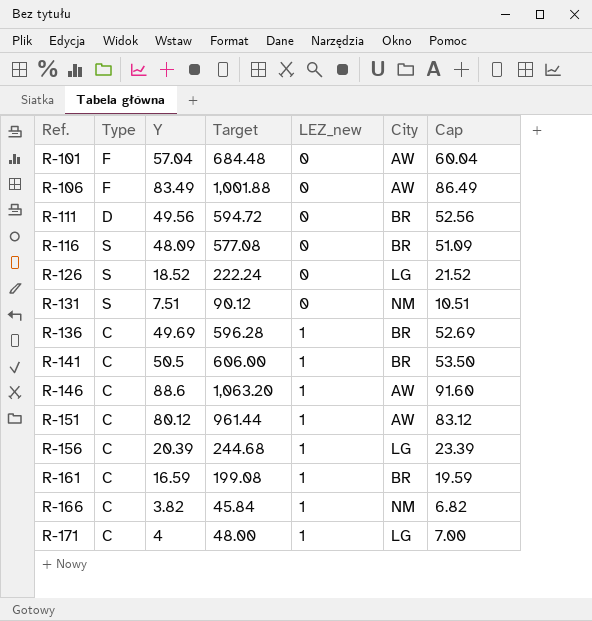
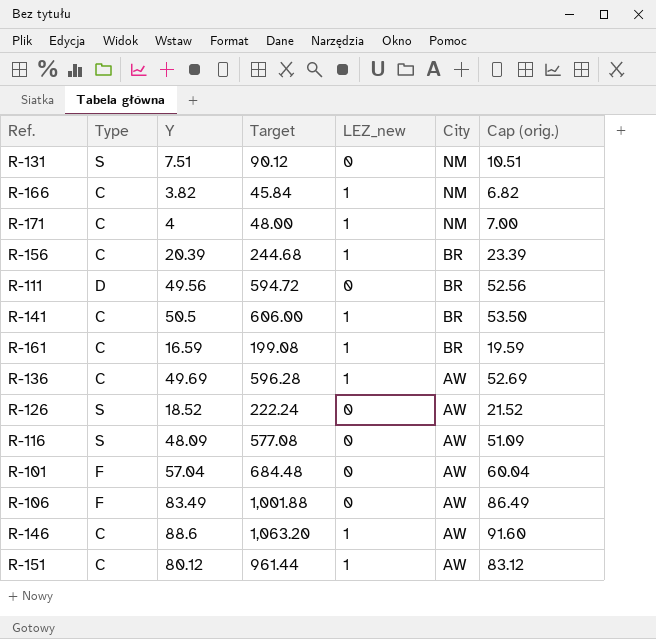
row order: Ref. ascending -> City descending
column name: Cap -> Cap (orig.)
R-171 | City: LG -> NM
R-156 | City: LG -> BR
R-136 | City: BR -> AW
R-126 | City: LG -> AW
R-116 | City: BR -> AW

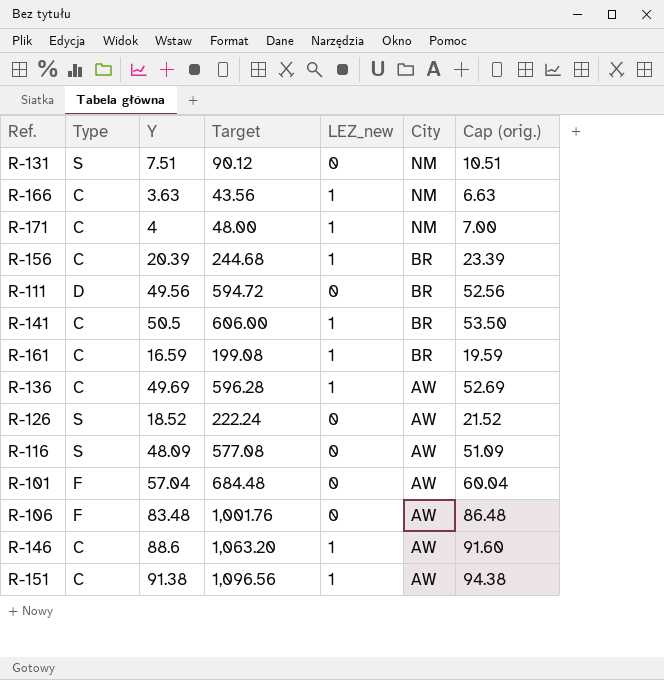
R-166 | Y: 3.82 -> 3.63
R-166 | Target: 45.84 -> 43.56
R-166 | Cap (orig.): 6.82 -> 6.63
R-106 | Y: 83.49 -> 83.48
R-106 | Target: 1,001.88 -> 1,001.76
R-106 | Cap (orig.): 86.49 -> 86.48
R-151 | Y: 80.12 -> 91.38
R-151 | Target: 961.44 -> 1,096.56
R-151 | Cap (orig.): 83.12 -> 94.38

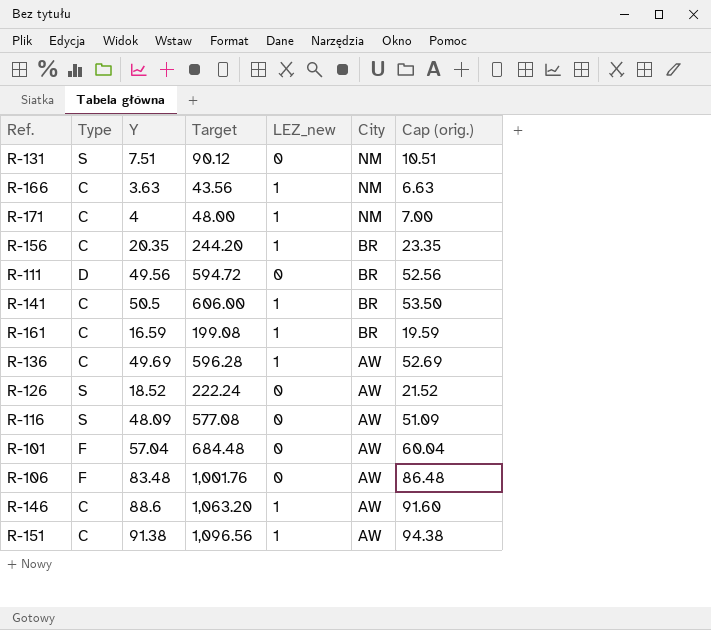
R-156 | Y: 20.39 -> 20.35
R-156 | Target: 244.68 -> 244.20
R-156 | Cap (orig.): 23.39 -> 23.35

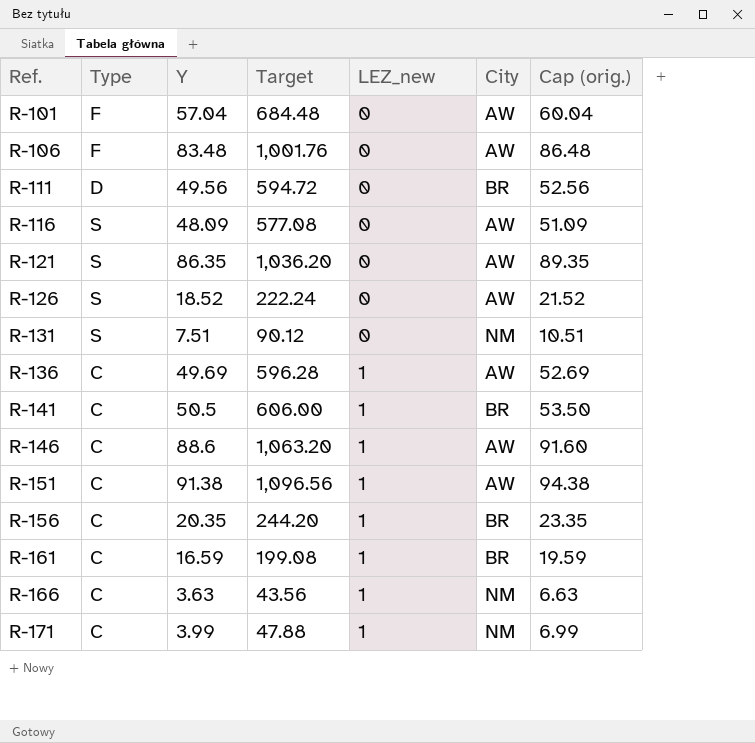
row order: City descending -> Ref. ascending
row R-121: none -> S | 86.35 | 1,036.20 | 0 | AW | 89.35
R-171 | Y: 4 -> 3.99
R-171 | Target: 48.00 -> 47.88
R-171 | Cap (orig.): 7.00 -> 6.99

